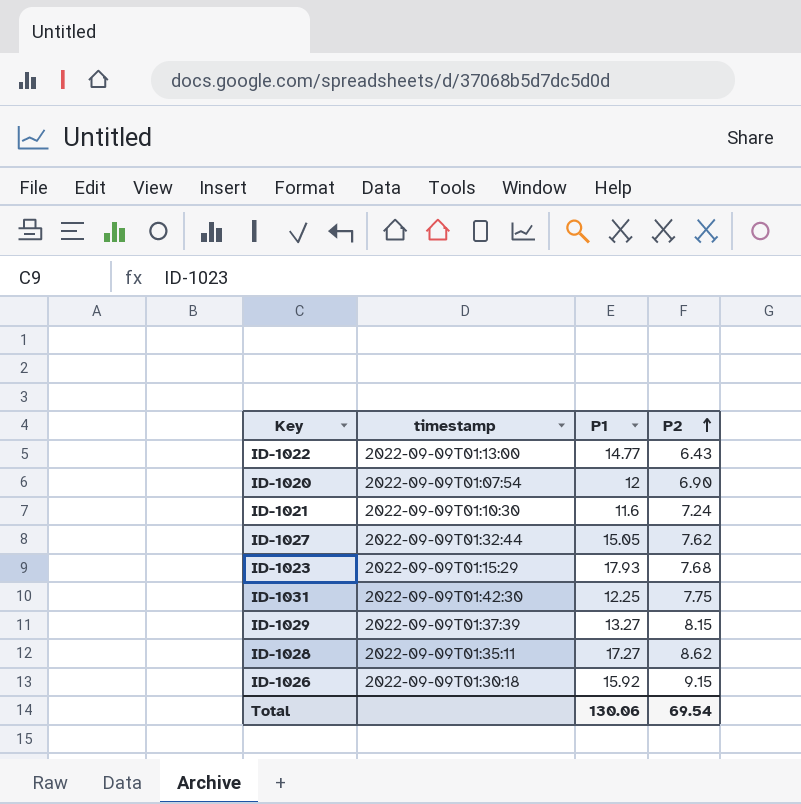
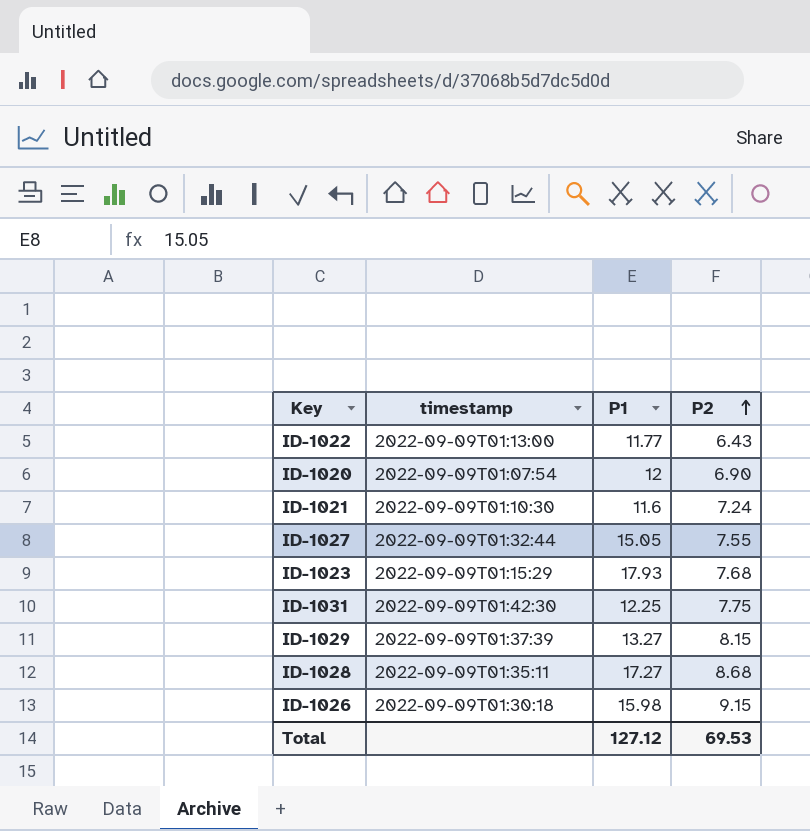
ID-1022 | P1: 14.77 -> 11.77
ID-1027 | P2: 7.62 -> 7.55
ID-1028 | P2: 8.62 -> 8.68
ID-1026 | P1: 15.92 -> 15.98
Total | P1: 130.06 -> 127.12
Total | P2: 69.54 -> 69.53

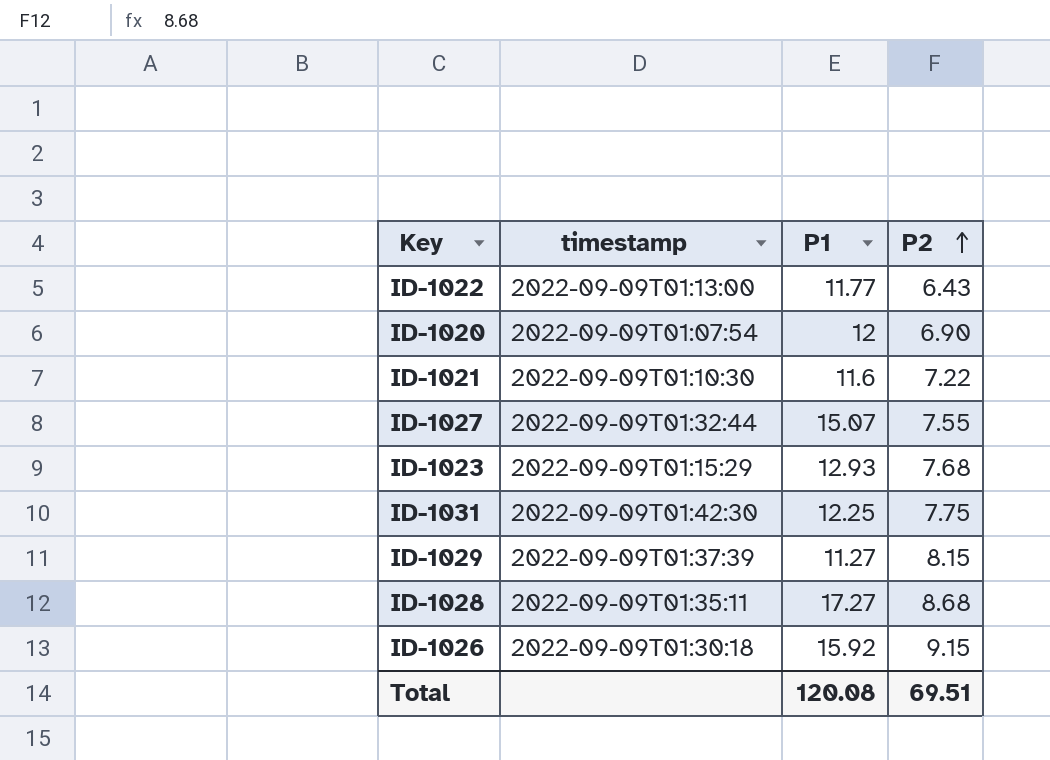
ID-1021 | P2: 7.24 -> 7.22
ID-1027 | P1: 15.05 -> 15.07
ID-1023 | P1: 17.93 -> 12.93
ID-1029 | P1: 13.27 -> 11.27
ID-1026 | P1: 15.98 -> 15.92
Total | P1: 127.12 -> 120.08
Total | P2: 69.53 -> 69.51

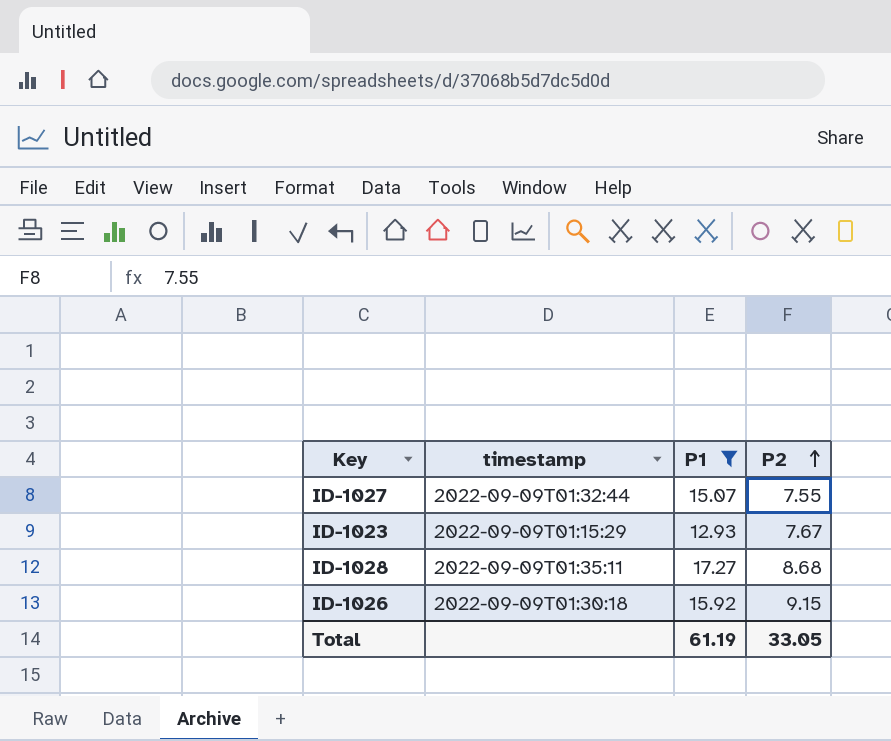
filter: none -> P1 >= 12.93
ID-1023 | P2: 7.68 -> 7.67
Total | P1: 120.08 -> 61.19
Total | P2: 69.51 -> 33.05

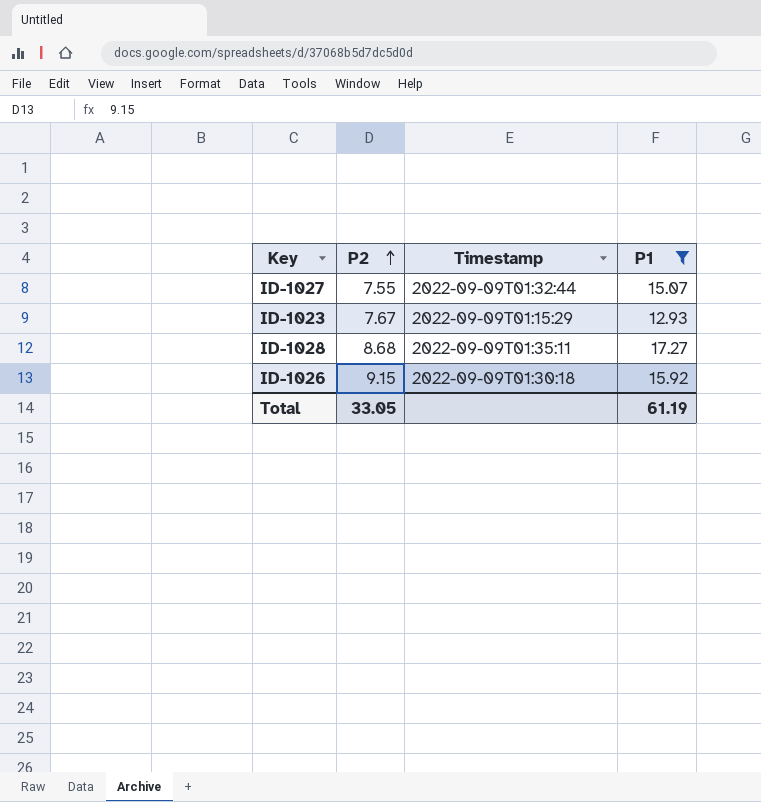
column P2 | position: 4 -> 2
column name: timestamp -> Timestamp

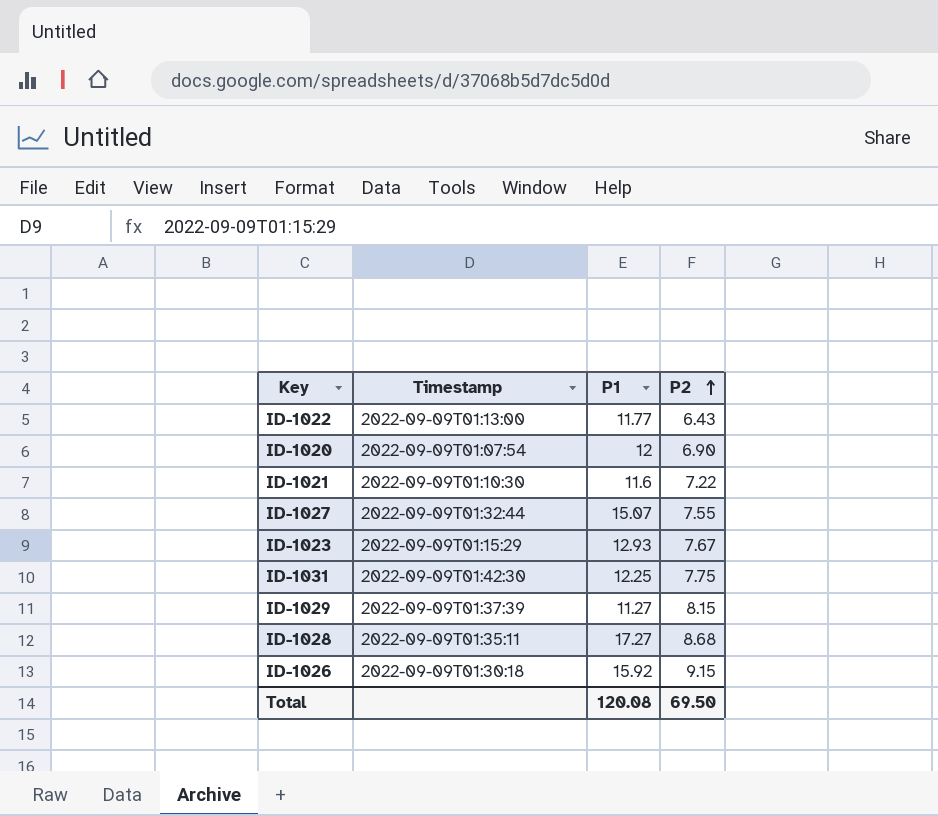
filter: P1 >= 12.93 -> none
column P2 | position: 2 -> 4
Total | P1: 61.19 -> 120.08
Total | P2: 33.05 -> 69.50

